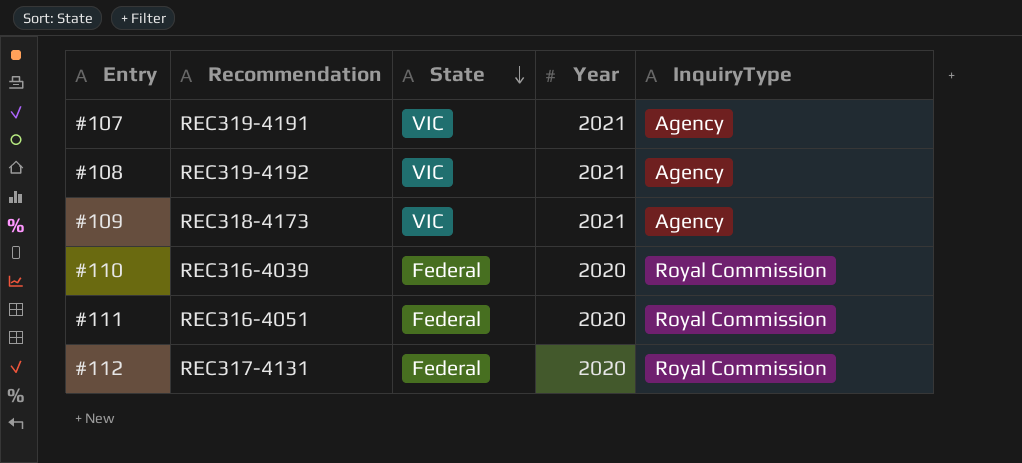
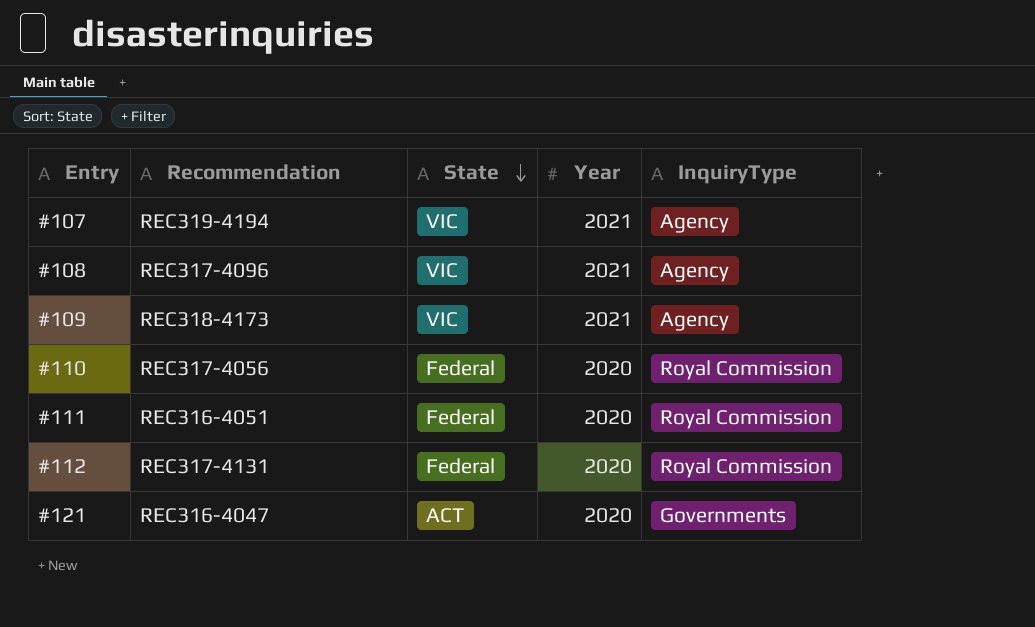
#107 | Recommendation: REC319-4191 -> REC319-4194
#108 | Recommendation: REC319-4192 -> REC317-4096
#110 | Recommendation: REC316-4039 -> REC317-4056
row #121: none -> REC316-4047 | ACT | 2020 | Governments

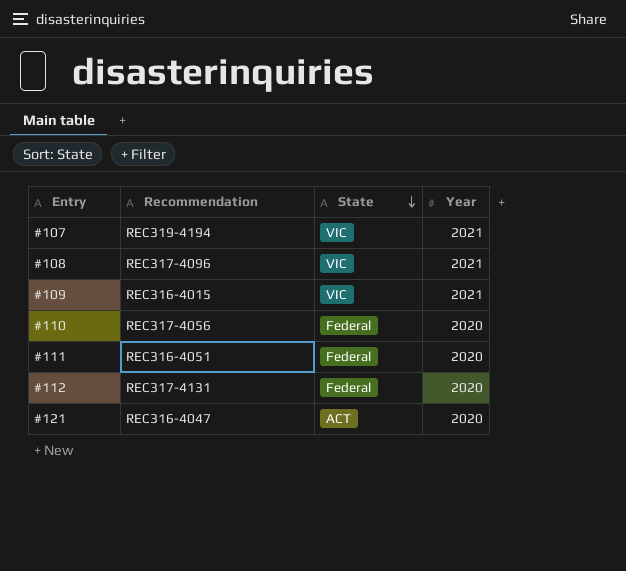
column InquiryType | position: 5 -> none
#109 | Recommendation: REC318-4173 -> REC316-4015

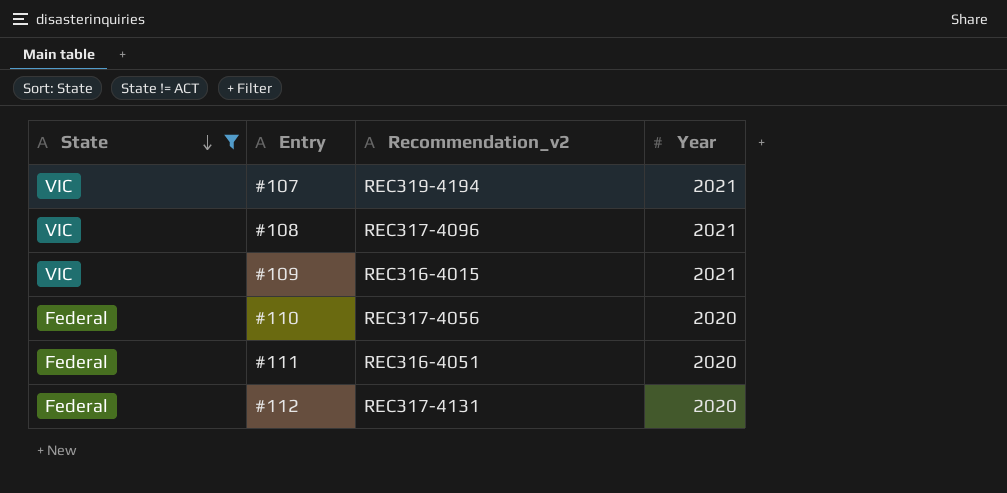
filter: none -> State != ACT
column State | position: 3 -> 1
column name: Recommendation -> Recommendation_v2

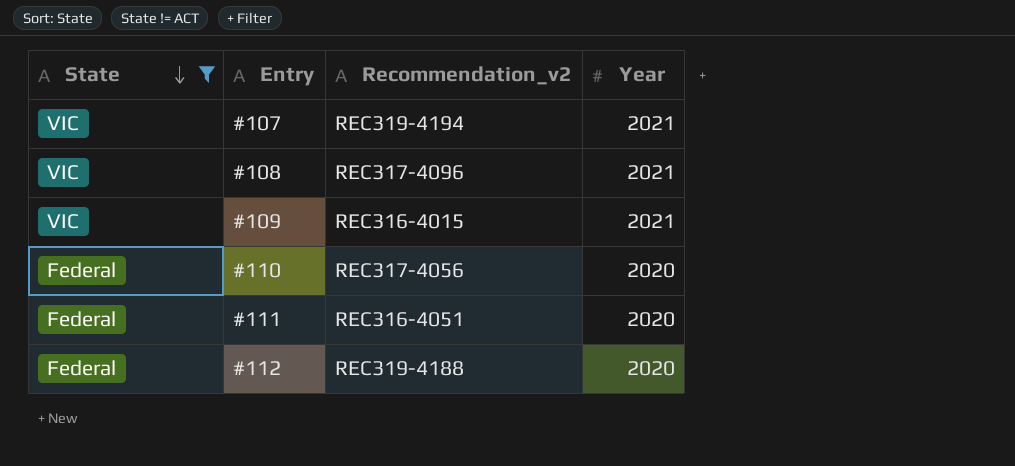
#112 | Recommendation_v2: REC317-4131 -> REC319-4188

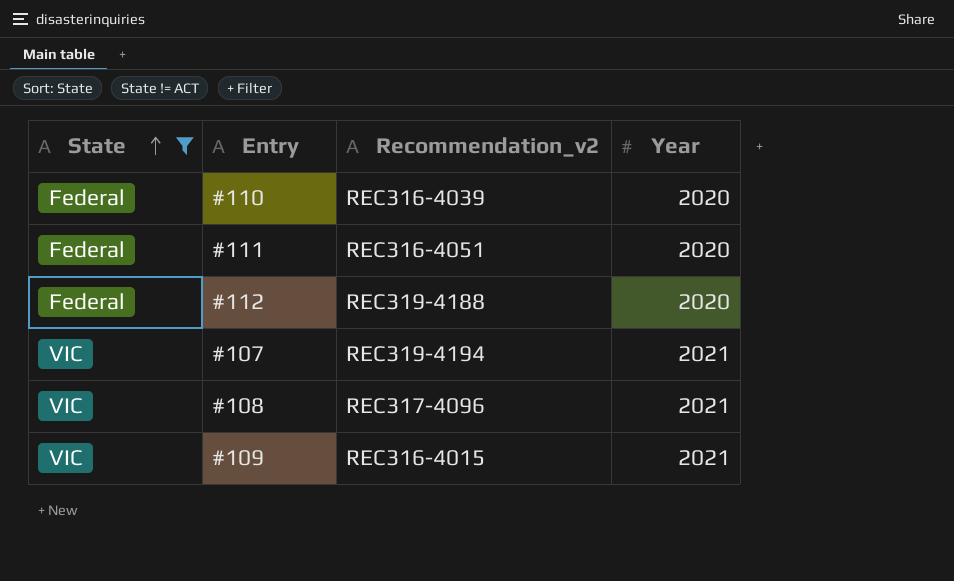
row order: State descending -> State ascending
#110 | Recommendation_v2: REC317-4056 -> REC316-4039

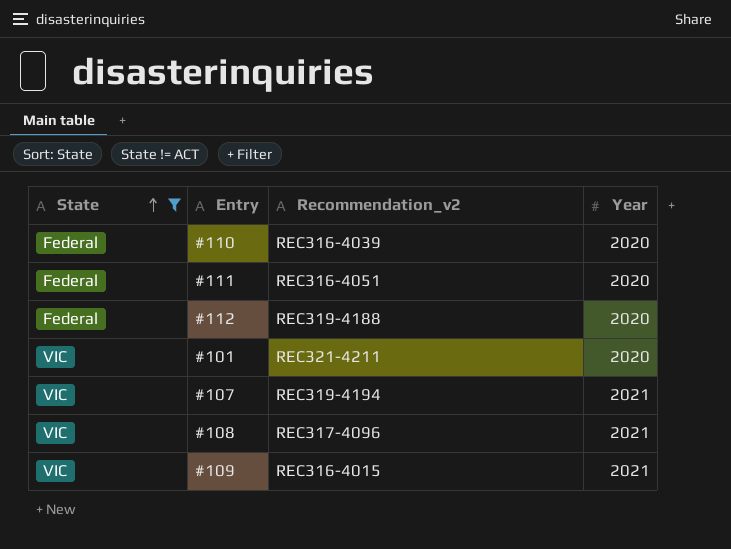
row #101: none -> VIC | REC321-4211 | 2020

